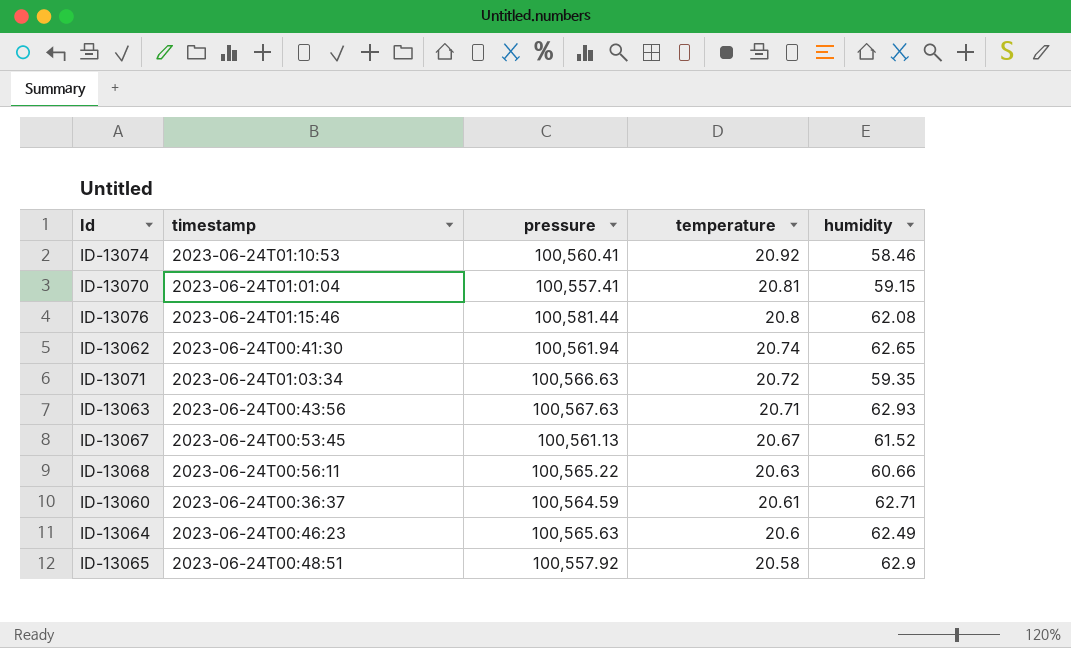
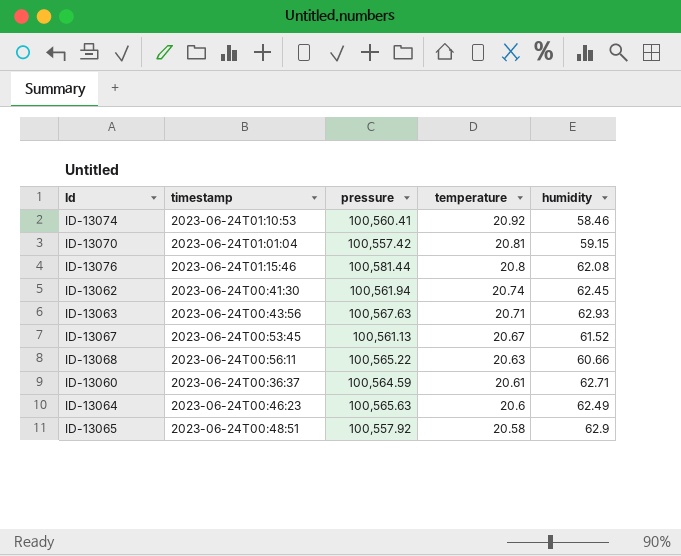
row ID-13071: 2023-06-24T01:03:34 | 100,566.63 | 20.72 | 59.35 -> none
ID-13070 | pressure: 100,557.41 -> 100,557.42
ID-13062 | humidity: 62.65 -> 62.45

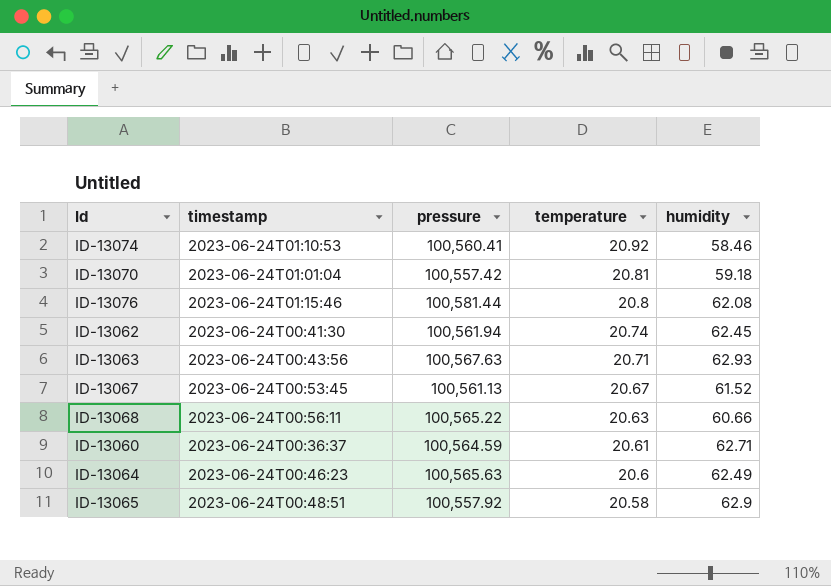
ID-13070 | humidity: 59.15 -> 59.18

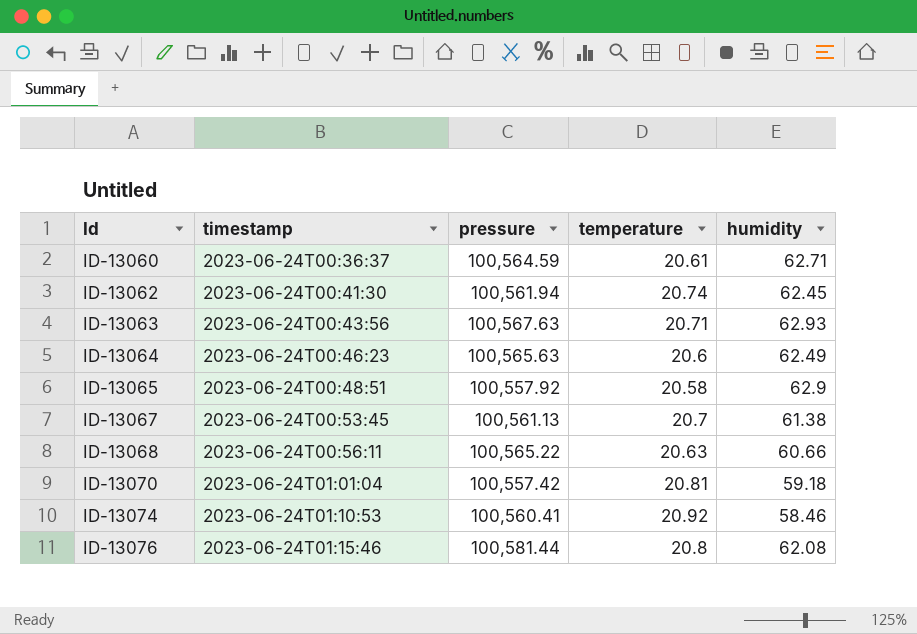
row order: temperature descending -> Id ascending
ID-13067 | temperature: 20.67 -> 20.7
ID-13067 | humidity: 61.52 -> 61.38

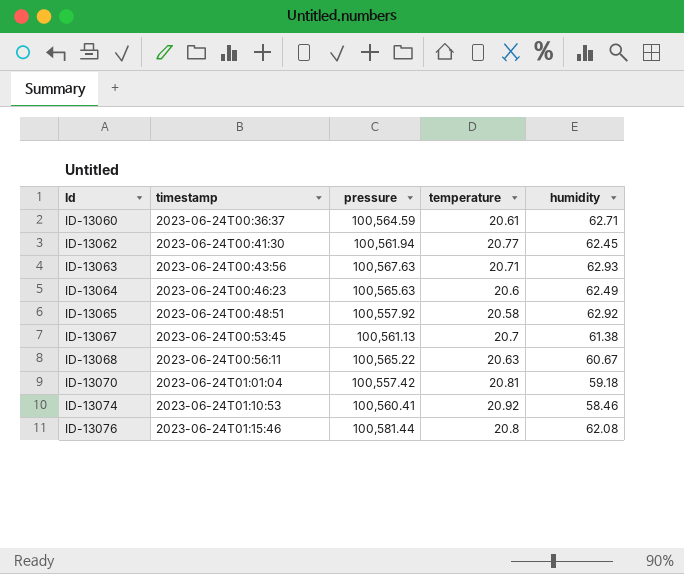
ID-13062 | temperature: 20.74 -> 20.77
ID-13065 | humidity: 62.9 -> 62.92
ID-13068 | humidity: 60.66 -> 60.67

